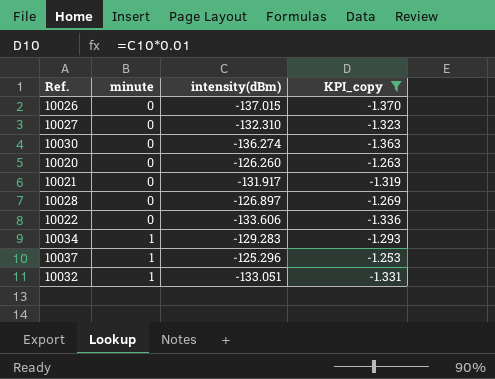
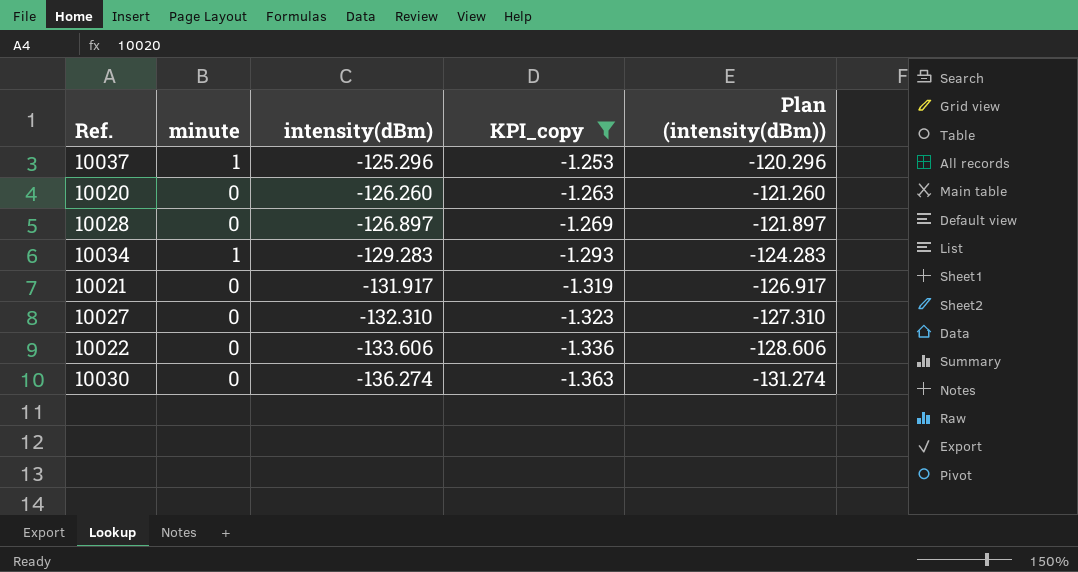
row order: minute ascending -> intensity(dBm) descending
column Plan (intensity(dBm)) | formula: none -> [intensity(dBm)] + 5
row 10026: 0 | -137.015 | -1.370 -> none
row 10032: 1 | -133.051 | -1.331 -> none

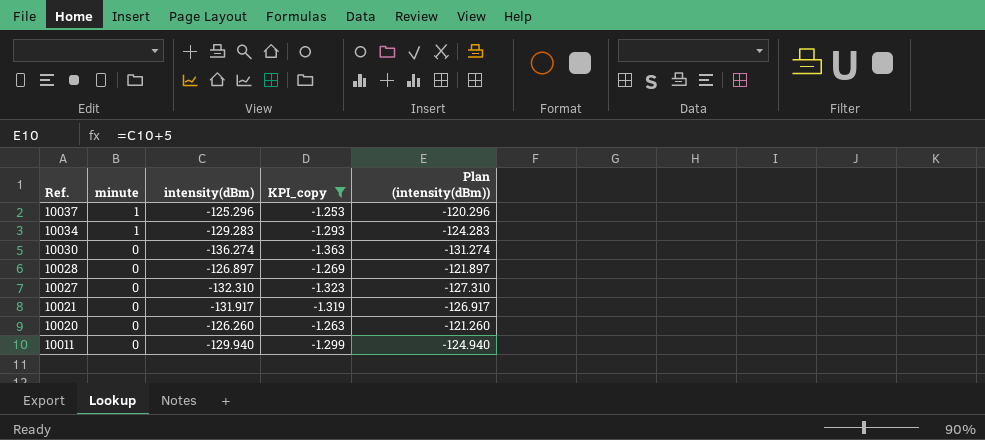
row order: intensity(dBm) descending -> Ref. descending
row 10022: 0 | -133.606 | -1.336 | -128.606 -> none
row 10011: none -> 0 | -129.940 | -1.299 | -124.940

